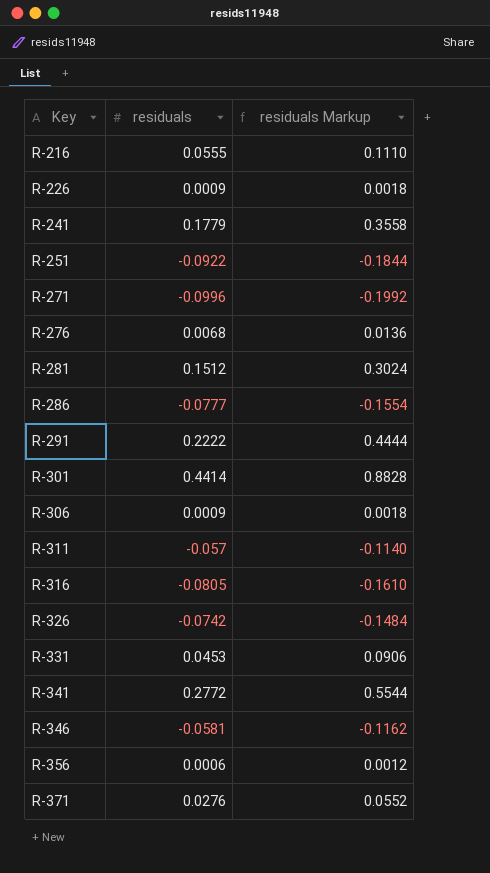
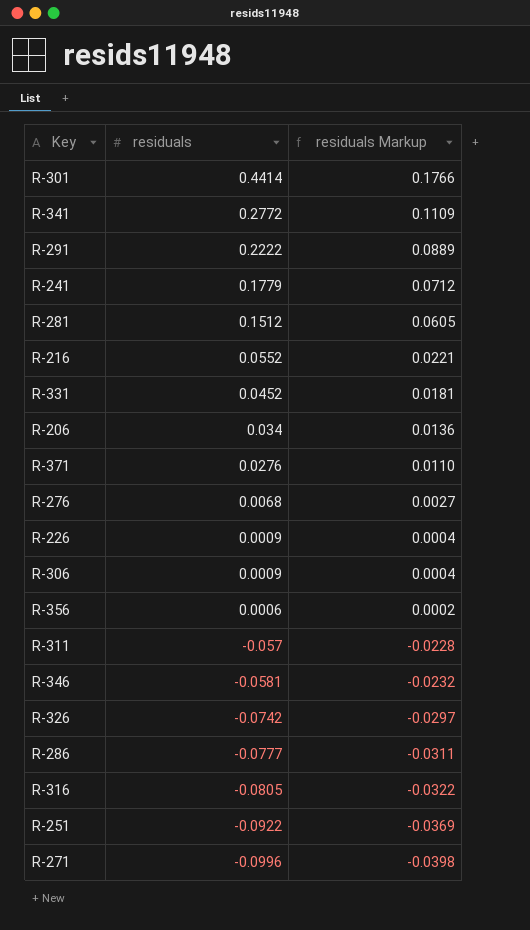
row order: Key ascending -> residuals descending
column residuals Markup | formula: [residuals] * 2 -> [residuals] * 0.4
R-216 | residuals: 0.0555 -> 0.0552
R-331 | residuals: 0.0453 -> 0.0452
row R-206: none -> 0.034 | 0.0136

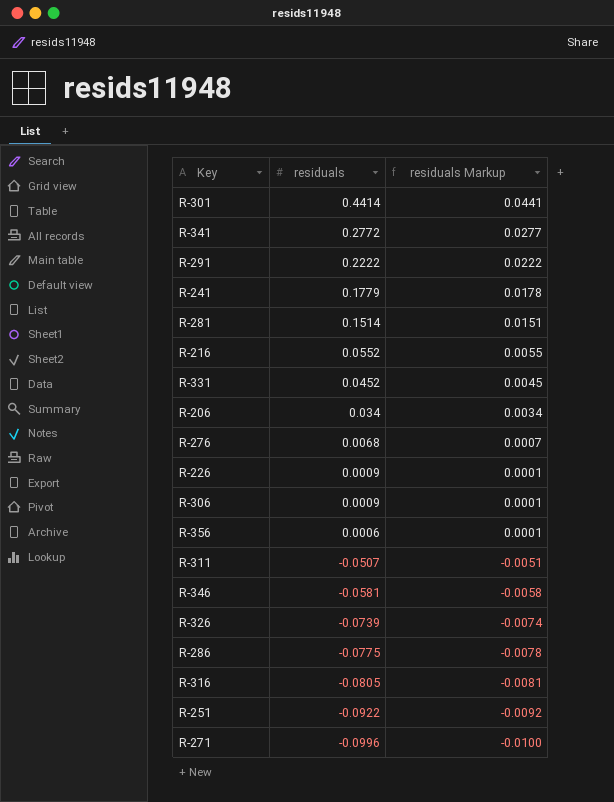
column residuals Markup | formula: [residuals] * 0.4 -> [residuals] * 0.1
row R-371: 0.0276 | 0.0110 -> none
R-281 | residuals: 0.1512 -> 0.1514
R-311 | residuals: -0.057 -> -0.0507
R-326 | residuals: -0.0742 -> -0.0739
R-286 | residuals: -0.0777 -> -0.0775

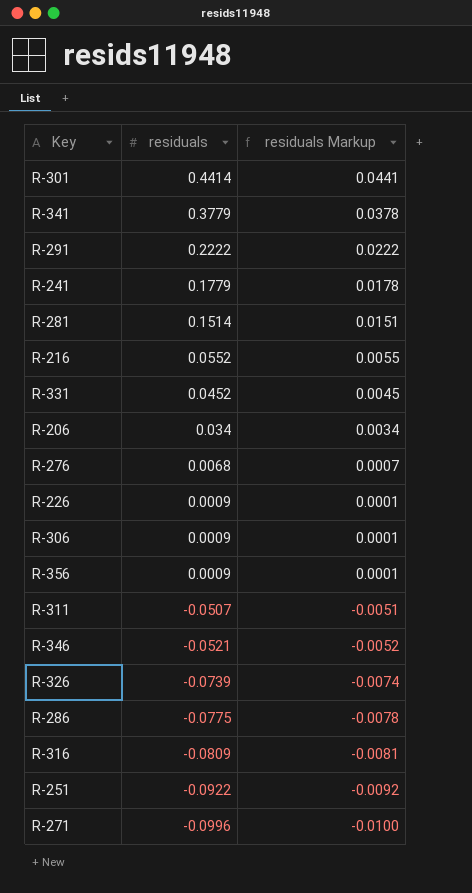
R-341 | residuals: 0.2772 -> 0.3779
R-341 | residuals Markup: 0.0277 -> 0.0378
R-356 | residuals: 0.0006 -> 0.0009
R-346 | residuals: -0.0581 -> -0.0521
R-346 | residuals Markup: -0.0058 -> -0.0052
R-316 | residuals: -0.0805 -> -0.0809

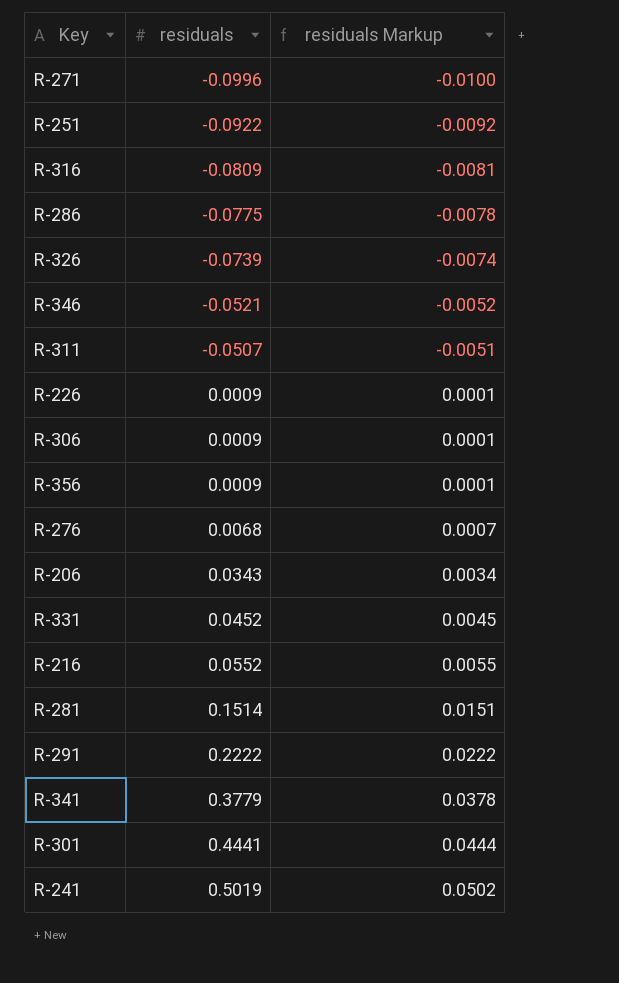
row order: residuals descending -> residuals ascending
R-206 | residuals: 0.034 -> 0.0343
R-301 | residuals: 0.4414 -> 0.4441
R-301 | residuals Markup: 0.0441 -> 0.0444
R-241 | residuals: 0.1779 -> 0.5019
R-241 | residuals Markup: 0.0178 -> 0.0502

